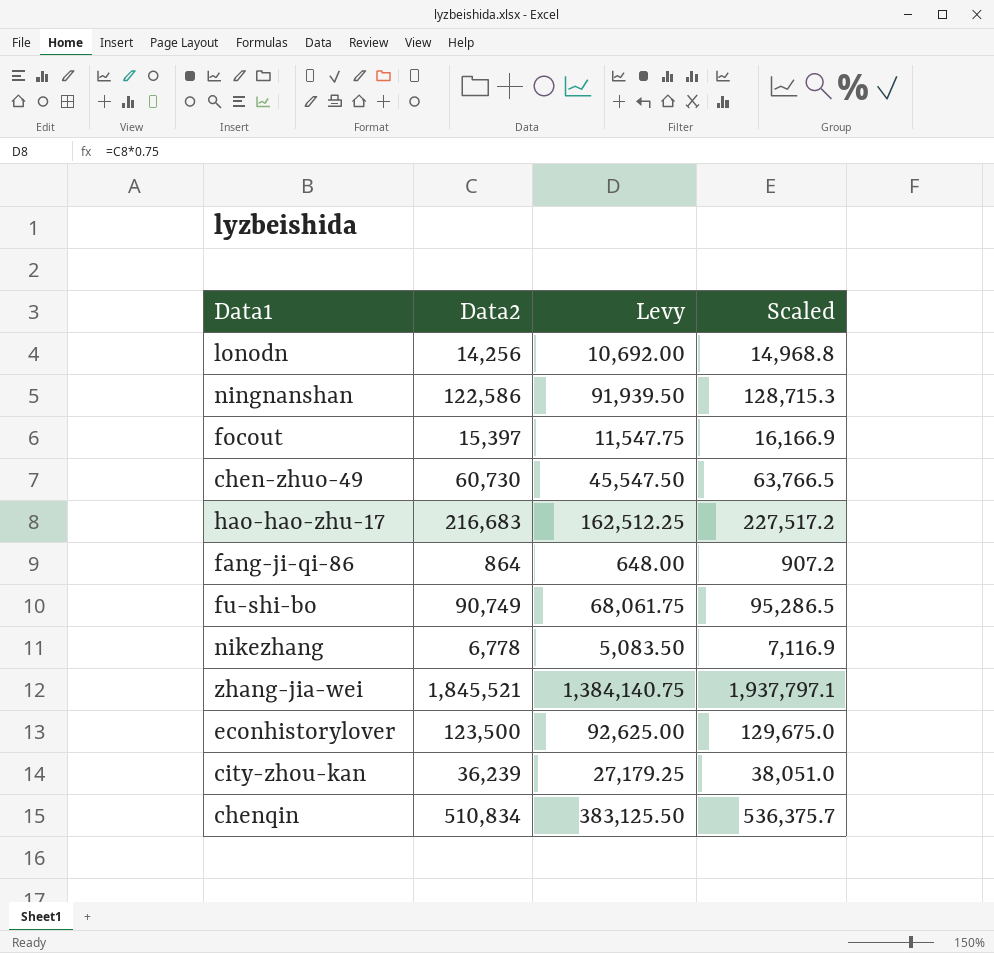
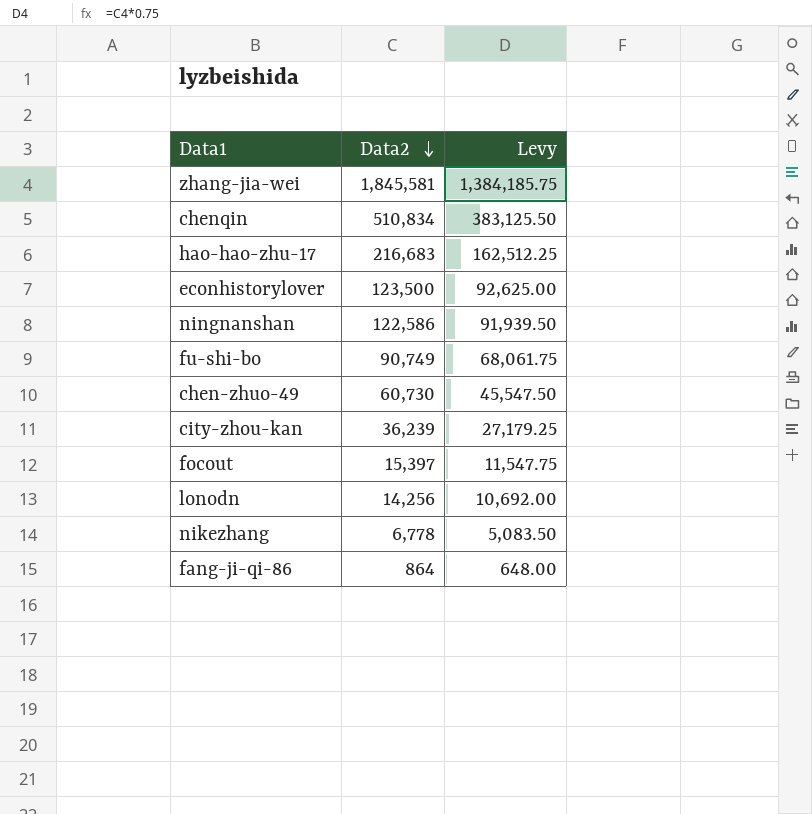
row order: none -> Data2 descending
column Scaled | formula: [Data2] * 1.05 -> none
zhang-jia-wei | Data2: 1,845,521 -> 1,845,581
zhang-jia-wei | Levy: 1,384,140.75 -> 1,384,185.75

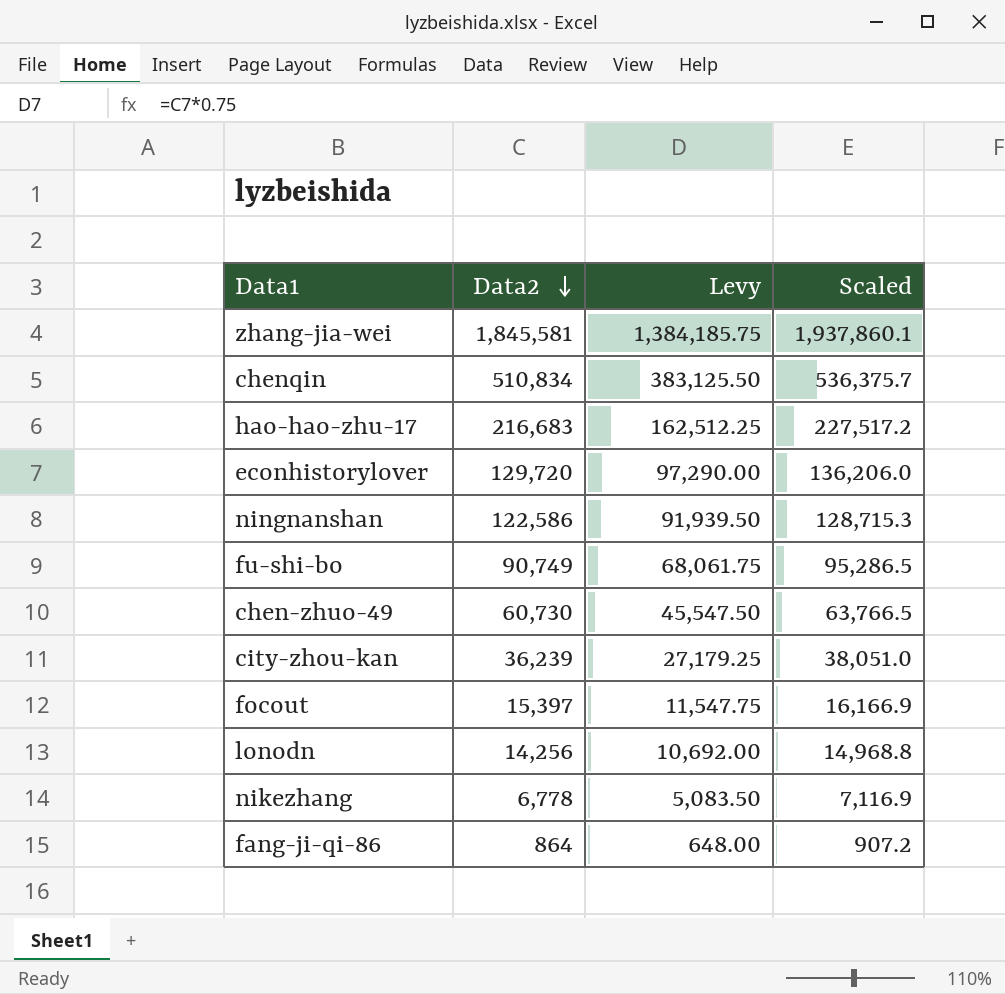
column Scaled | formula: none -> [Data2] * 1.05
econhistorylover | Data2: 123,500 -> 129,720
econhistorylover | Levy: 92,625.00 -> 97,290.00

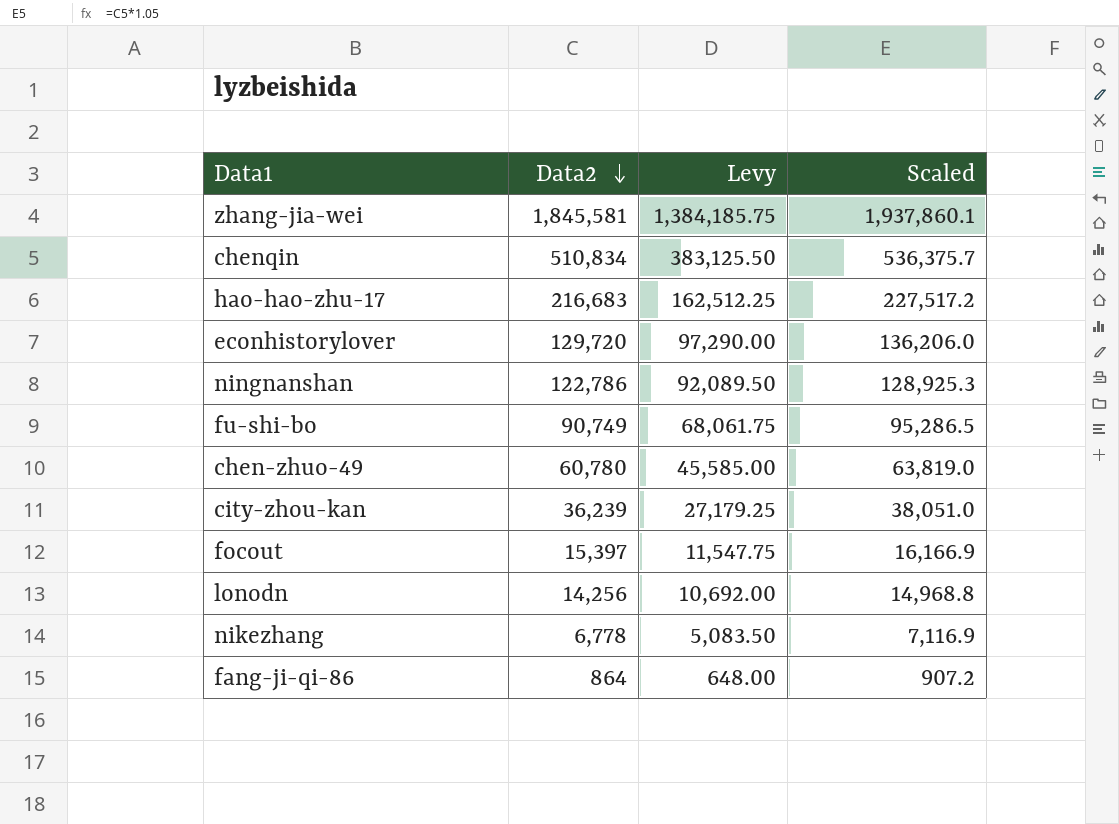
ningnanshan | Data2: 122,586 -> 122,786
ningnanshan | Levy: 91,939.50 -> 92,089.50
ningnanshan | Scaled: 128,715.3 -> 128,925.3
chen-zhuo-49 | Data2: 60,730 -> 60,780
chen-zhuo-49 | Levy: 45,547.50 -> 45,585.00
chen-zhuo-49 | Scaled: 63,766.5 -> 63,819.0

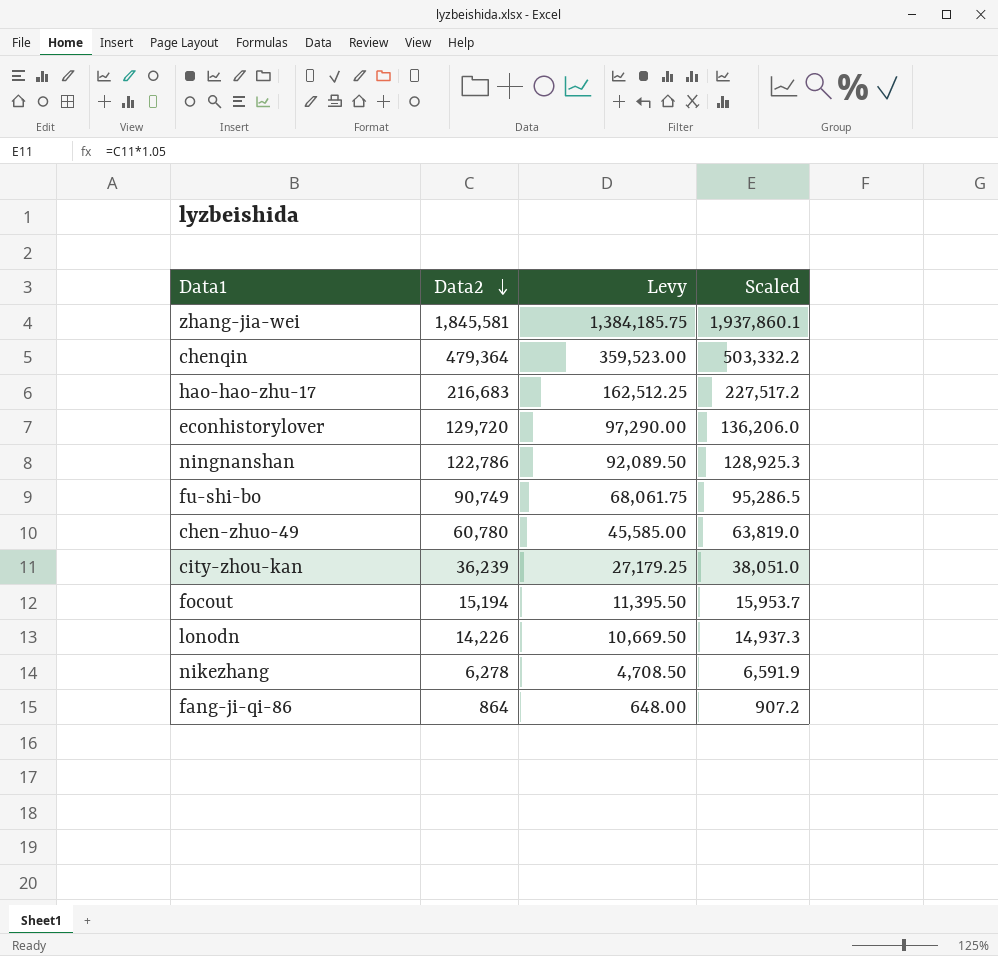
chenqin | Data2: 510,834 -> 479,364
chenqin | Levy: 383,125.50 -> 359,523.00
chenqin | Scaled: 536,375.7 -> 503,332.2
focout | Data2: 15,397 -> 15,194
focout | Levy: 11,547.75 -> 11,395.50
focout | Scaled: 16,166.9 -> 15,953.7
lonodn | Data2: 14,256 -> 14,226
lonodn | Levy: 10,692.00 -> 10,669.50
lonodn | Scaled: 14,968.8 -> 14,937.3
nikezhang | Data2: 6,778 -> 6,278
nikezhang | Levy: 5,083.50 -> 4,708.50
nikezhang | Scaled: 7,116.9 -> 6,591.9

